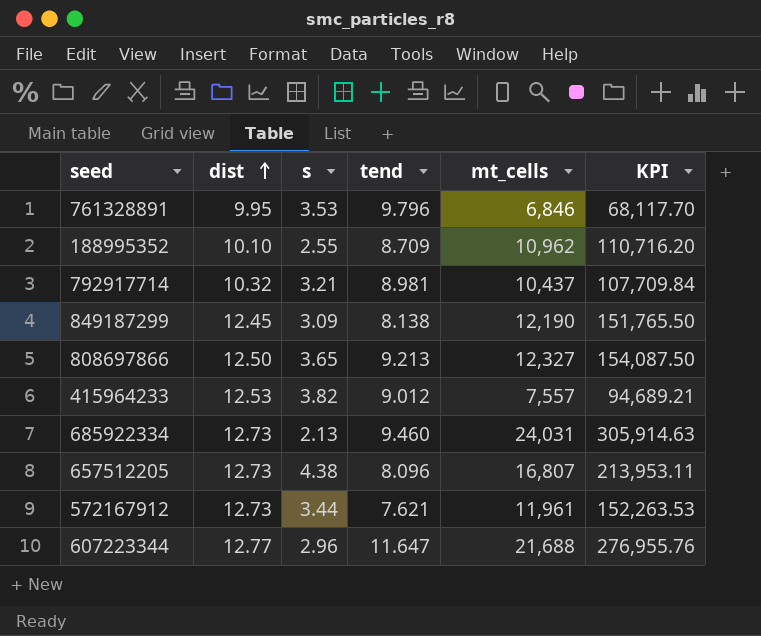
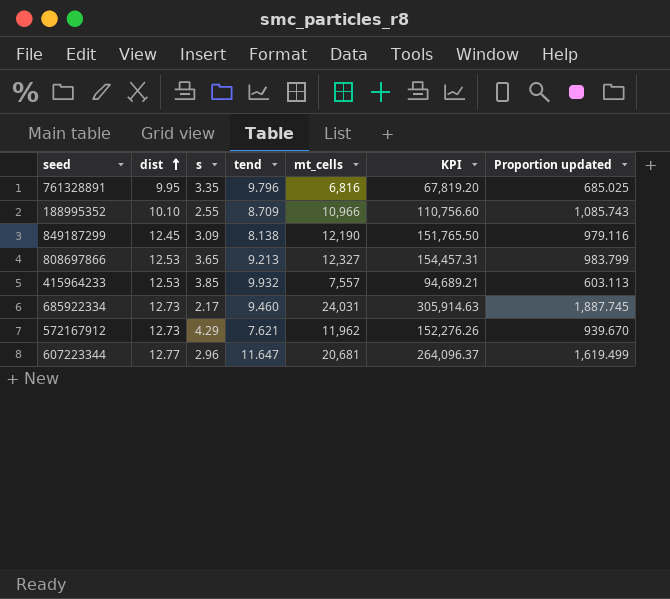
column Proportion updated | formula: none -> [mt_cells] / [dist]
row 792917714: 10.32 | 3.21 | 8.981 | 10,437 | 107,709.84 -> none
row 657512205: 12.73 | 4.38 | 8.096 | 16,807 | 213,953.11 -> none
761328891 | s: 3.53 -> 3.35
761328891 | mt_cells: 6,846 -> 6,816
761328891 | KPI: 68,117.70 -> 67,819.20
188995352 | mt_cells: 10,962 -> 10,966
188995352 | KPI: 110,716.20 -> 110,756.60
808697866 | dist: 12.50 -> 12.53
808697866 | KPI: 154,087.50 -> 154,457.31
415964233 | s: 3.82 -> 3.85
415964233 | tend: 9.012 -> 9.932
685922334 | s: 2.13 -> 2.17
572167912 | s: 3.44 -> 4.29
572167912 | mt_cells: 11,961 -> 11,962
572167912 | KPI: 152,263.53 -> 152,276.26
607223344 | mt_cells: 21,688 -> 20,681
607223344 | KPI: 276,955.76 -> 264,096.37

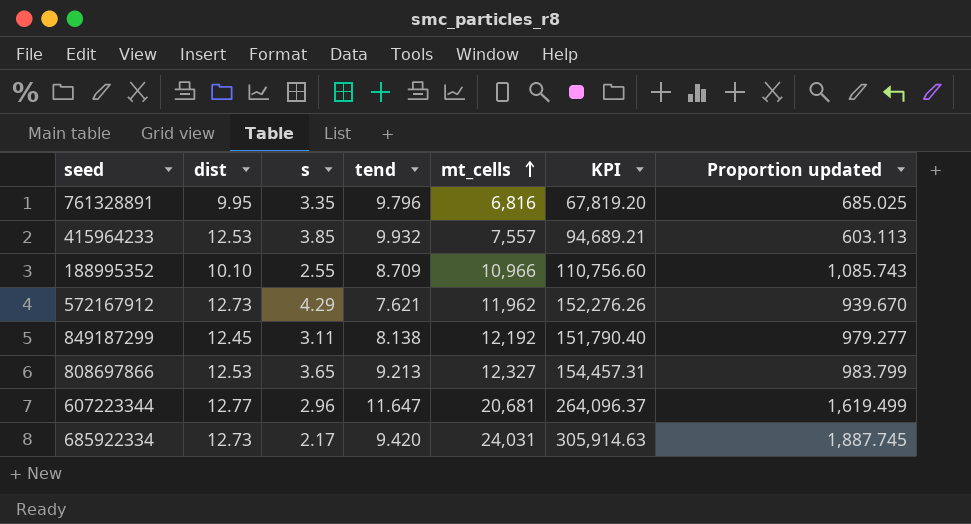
row order: dist ascending -> mt_cells ascending
849187299 | s: 3.09 -> 3.11
849187299 | mt_cells: 12,190 -> 12,192
849187299 | KPI: 151,765.50 -> 151,790.40
849187299 | Proportion updated: 979.116 -> 979.277
685922334 | tend: 9.460 -> 9.420

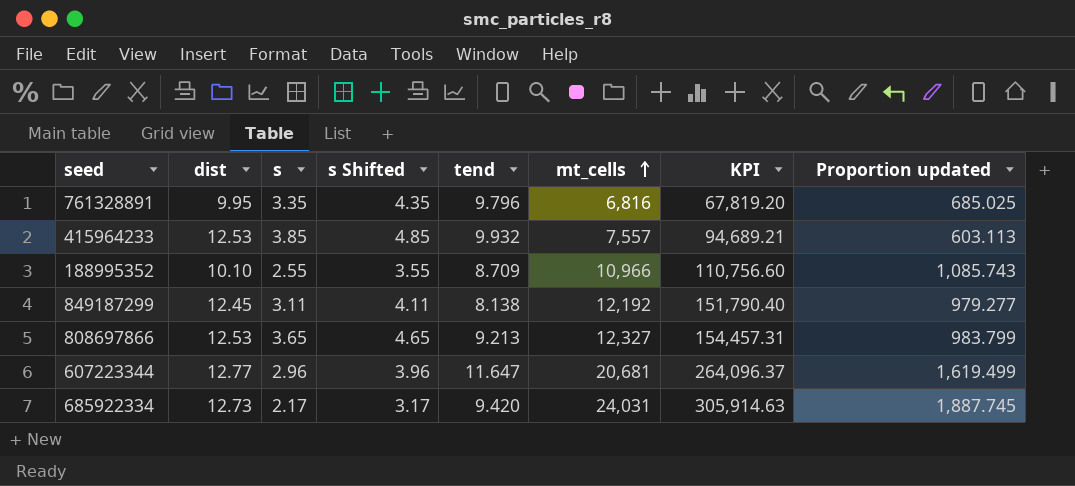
column s Shifted | formula: none -> [s] + 1
row 572167912: 12.73 | 4.29 | 7.621 | 11,962 | 152,276.26 | 939.670 -> none

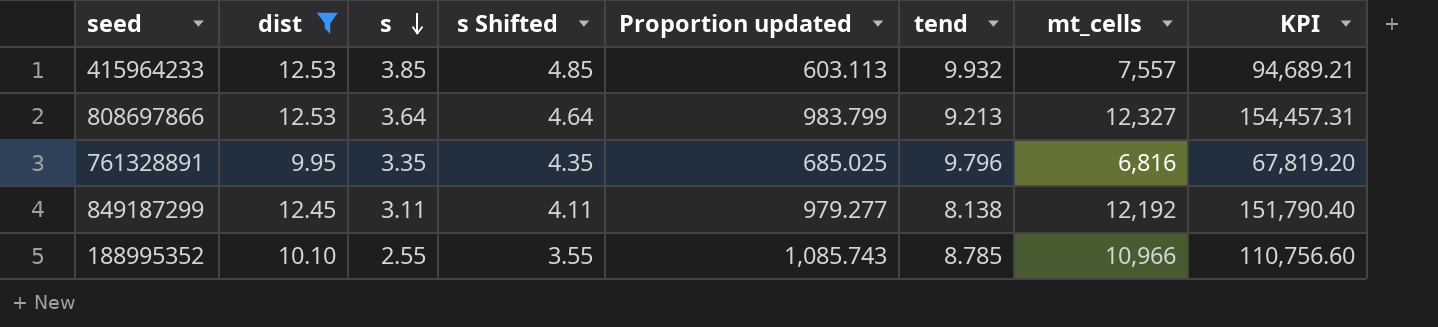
filter: none -> dist <= 12.53
row order: mt_cells ascending -> s descending
column Proportion updated | position: 8 -> 5
808697866 | s: 3.65 -> 3.64
808697866 | s Shifted: 4.65 -> 4.64
188995352 | tend: 8.709 -> 8.785

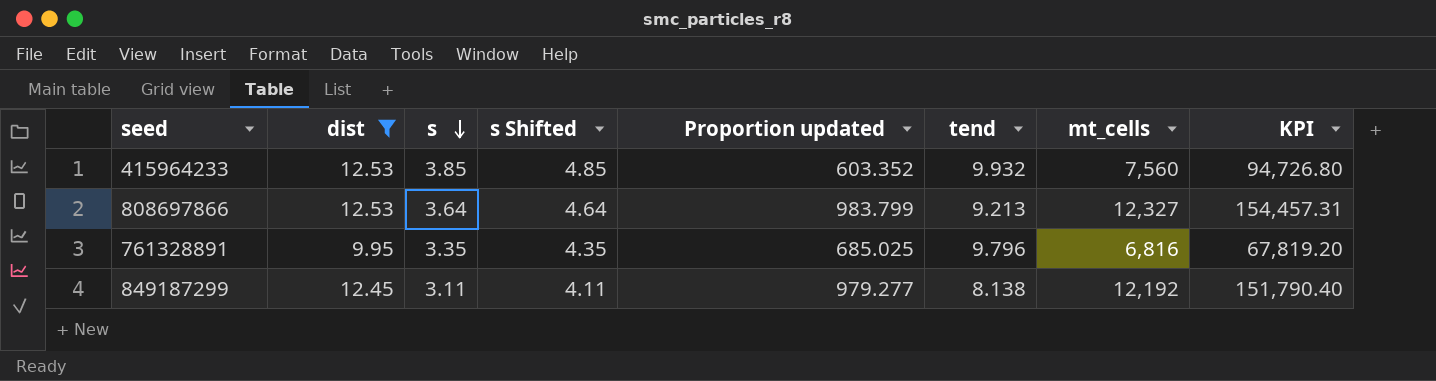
row 188995352: 10.10 | 2.55 | 3.55 | 1,085.743 | 8.785 | 10,966 | 110,756.60 -> none
415964233 | Proportion updated: 603.113 -> 603.352
415964233 | mt_cells: 7,557 -> 7,560
415964233 | KPI: 94,689.21 -> 94,726.80

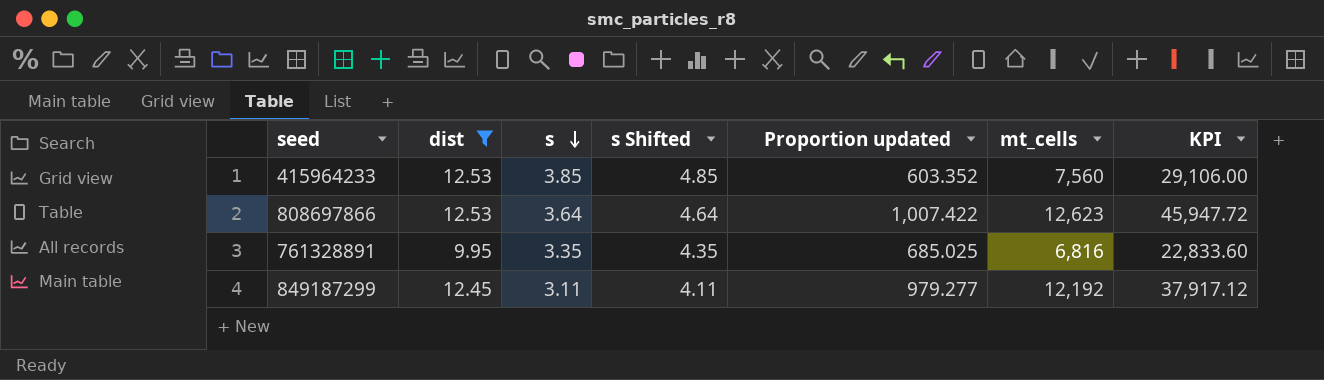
column tend | position: 6 -> none
column KPI | formula: [dist] * [mt_cells] -> [s] * [mt_cells]
808697866 | Proportion updated: 983.799 -> 1,007.422
808697866 | mt_cells: 12,327 -> 12,623

